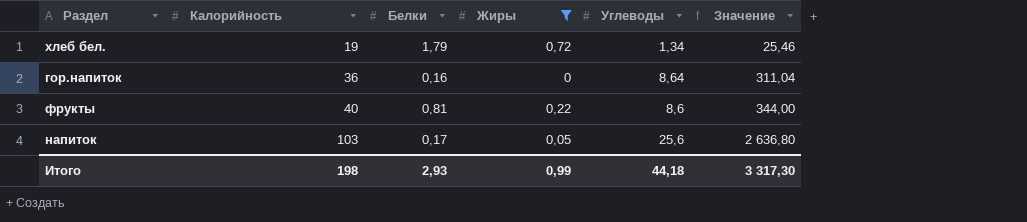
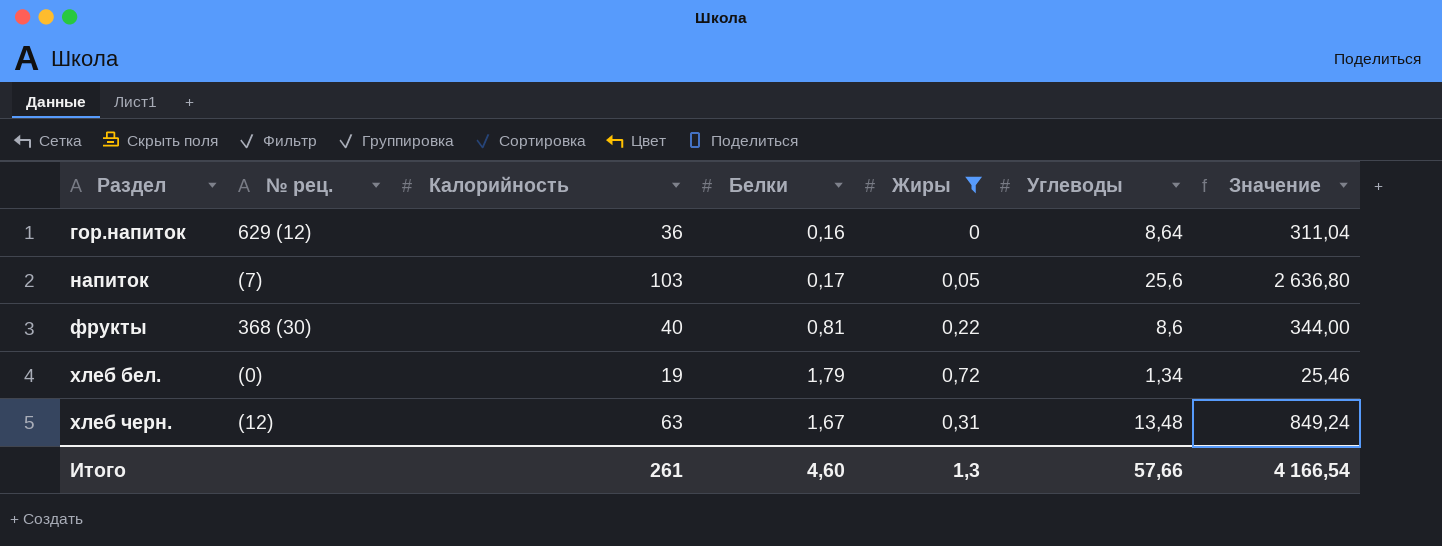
row order: Калорийность ascending -> Раздел ascending
column № рец. | position: none -> 2
row хлеб черн.: none -> (12) | 63 | 1,67 | 0,31 | 13,48 | 849,24
Итого | Калорийность: 198 -> 261
Итого | Белки: 2,93 -> 4,60
Итого | Жиры: 0,99 -> 1,3
Итого | Углеводы: 44,18 -> 57,66
Итого | Значение: 3 317,30 -> 4 166,54

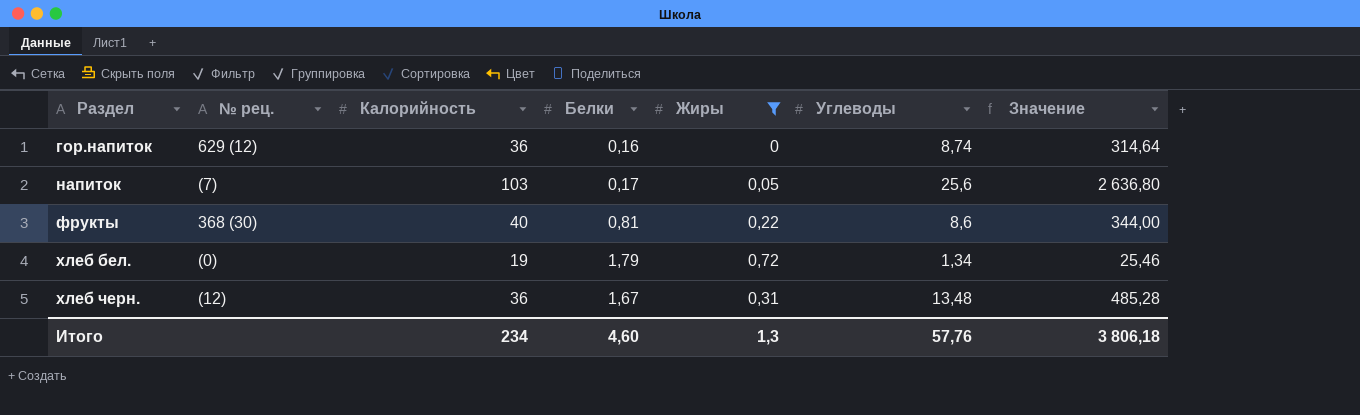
гор.напиток | Углеводы: 8,64 -> 8,74
гор.напиток | Значение: 311,04 -> 314,64
хлеб черн. | Калорийность: 63 -> 36
хлеб черн. | Значение: 849,24 -> 485,28
Итого | Калорийность: 261 -> 234
Итого | Углеводы: 57,66 -> 57,76
Итого | Значение: 4 166,54 -> 3 806,18

